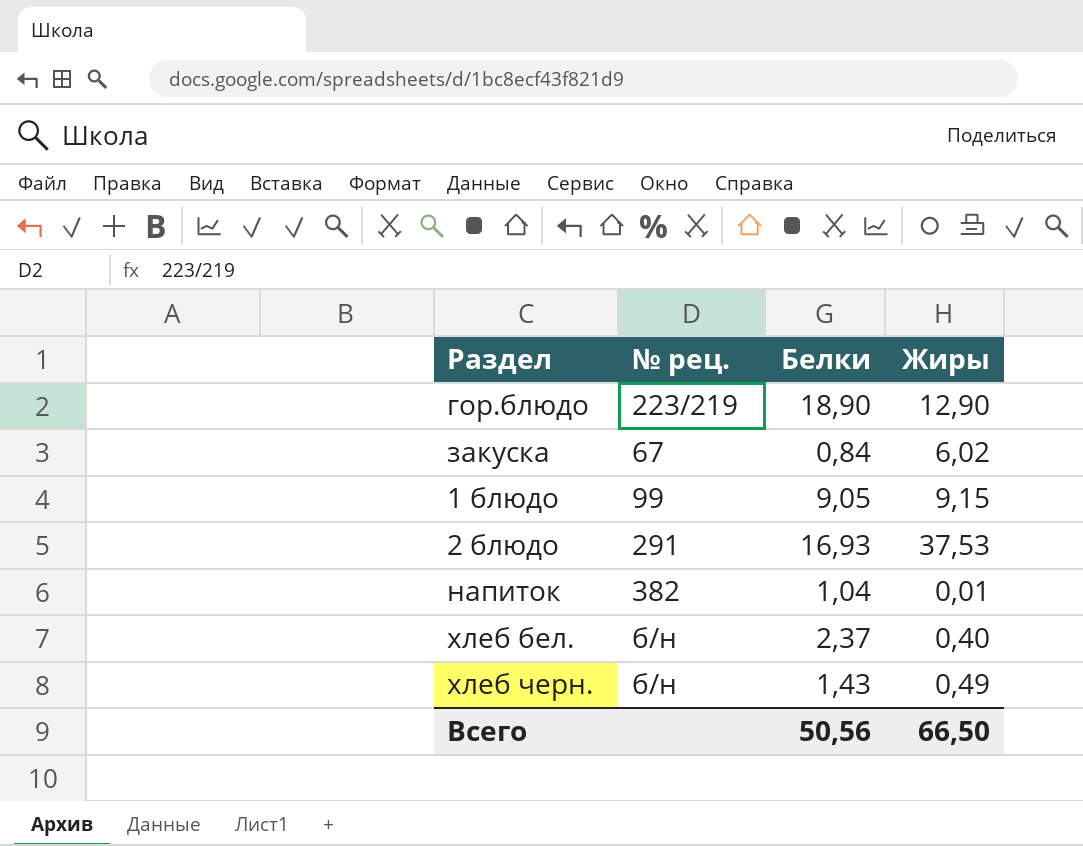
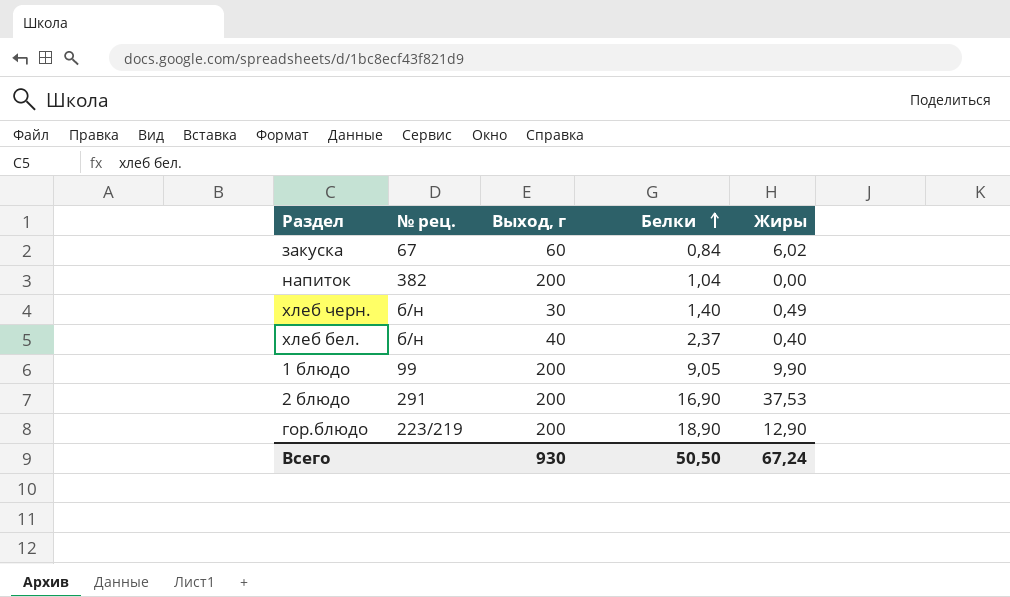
row order: none -> Белки ascending
column Выход, г | position: none -> 3
напиток | Жиры: 0,01 -> 0,00
хлеб черн. | Белки: 1,43 -> 1,40
1 блюдо | Жиры: 9,15 -> 9,90
2 блюдо | Белки: 16,93 -> 16,90
Всего | Белки: 50,56 -> 50,50
Всего | Жиры: 66,50 -> 67,24

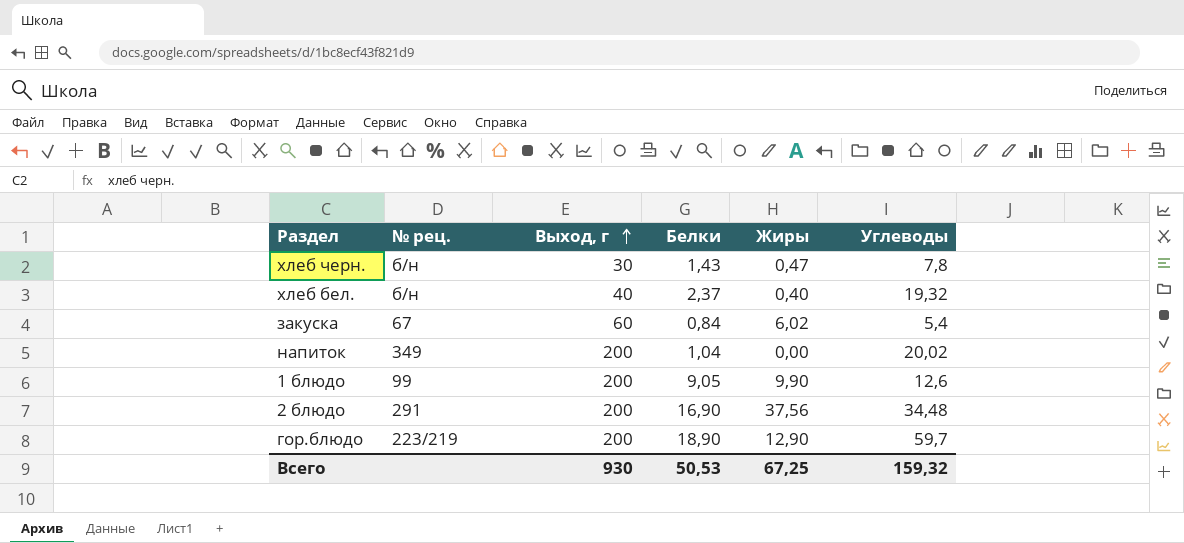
row order: Белки ascending -> Выход, г ascending
column Углеводы | position: none -> 6
хлеб черн. | Белки: 1,40 -> 1,43
хлеб черн. | Жиры: 0,49 -> 0,47
напиток | № рец.: 382 -> 349
2 блюдо | Жиры: 37,53 -> 37,56
Всего | Белки: 50,50 -> 50,53
Всего | Жиры: 67,24 -> 67,25

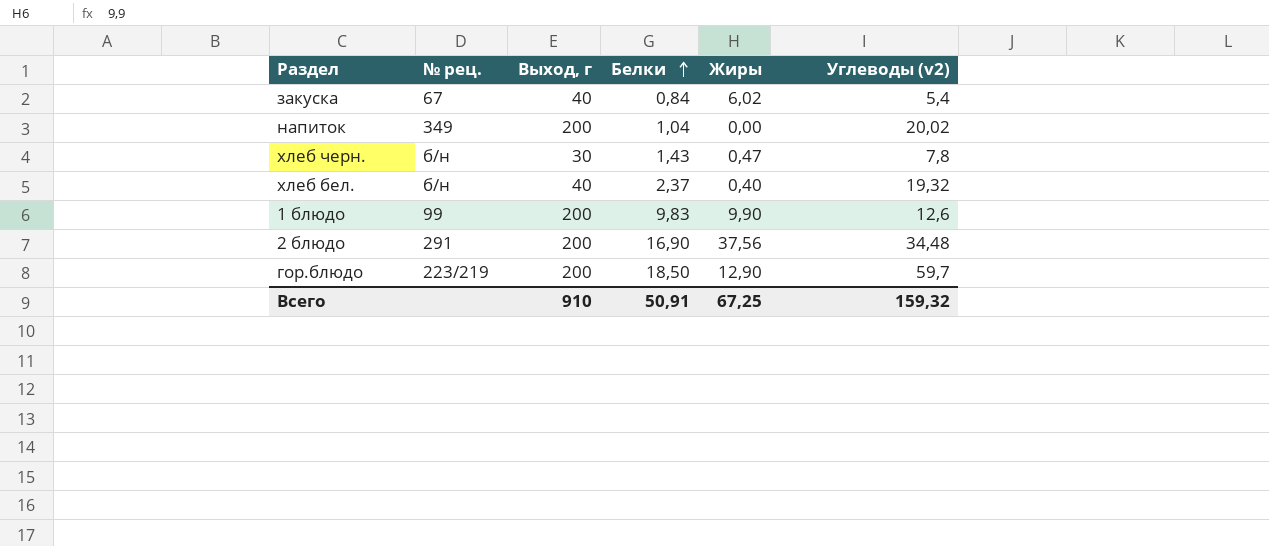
row order: Выход, г ascending -> Белки ascending
column name: Углеводы -> Углеводы (v2)
закуска | Выход, г: 60 -> 40
1 блюдо | Белки: 9,05 -> 9,83
гор.блюдо | Белки: 18,90 -> 18,50
Всего | Выход, г: 930 -> 910
Всего | Белки: 50,53 -> 50,91

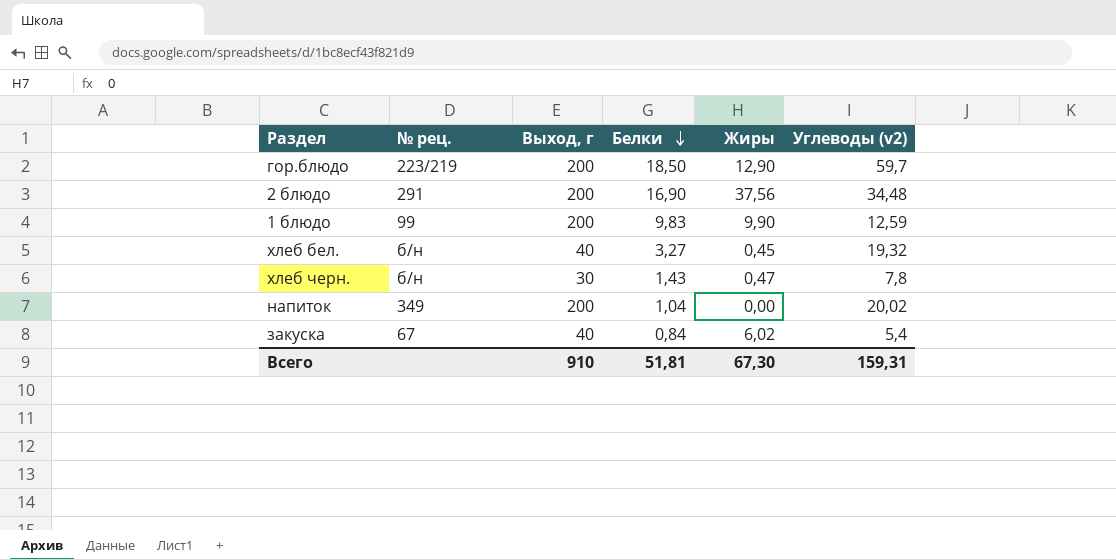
row order: Белки ascending -> Белки descending
1 блюдо | Углеводы (v2): 12,6 -> 12,59
хлеб бел. | Белки: 2,37 -> 3,27
хлеб бел. | Жиры: 0,40 -> 0,45
Всего | Белки: 50,91 -> 51,81
Всего | Жиры: 67,25 -> 67,30
Всего | Углеводы (v2): 159,32 -> 159,31

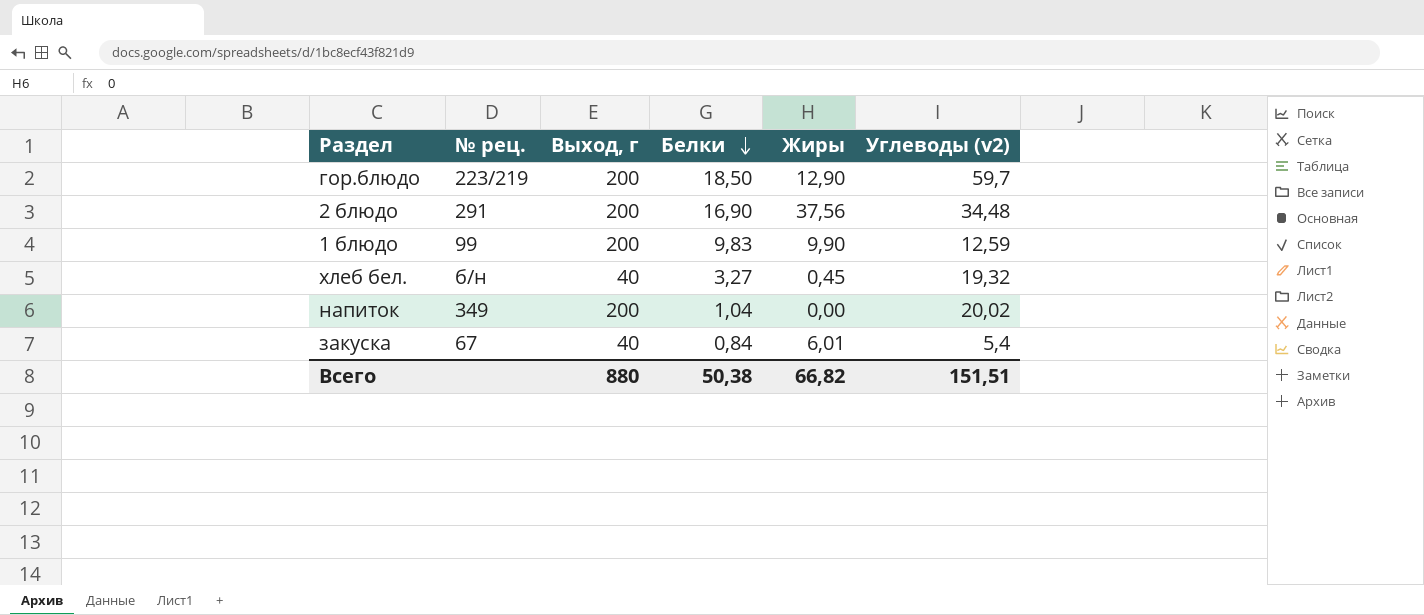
row хлеб черн.: б/н | 30 | 1,43 | 0,47 | 7,8 -> none
закуска | Жиры: 6,02 -> 6,01
Всего | Выход, г: 910 -> 880
Всего | Белки: 51,81 -> 50,38
Всего | Жиры: 67,30 -> 66,82
Всего | Углеводы (v2): 159,31 -> 151,51

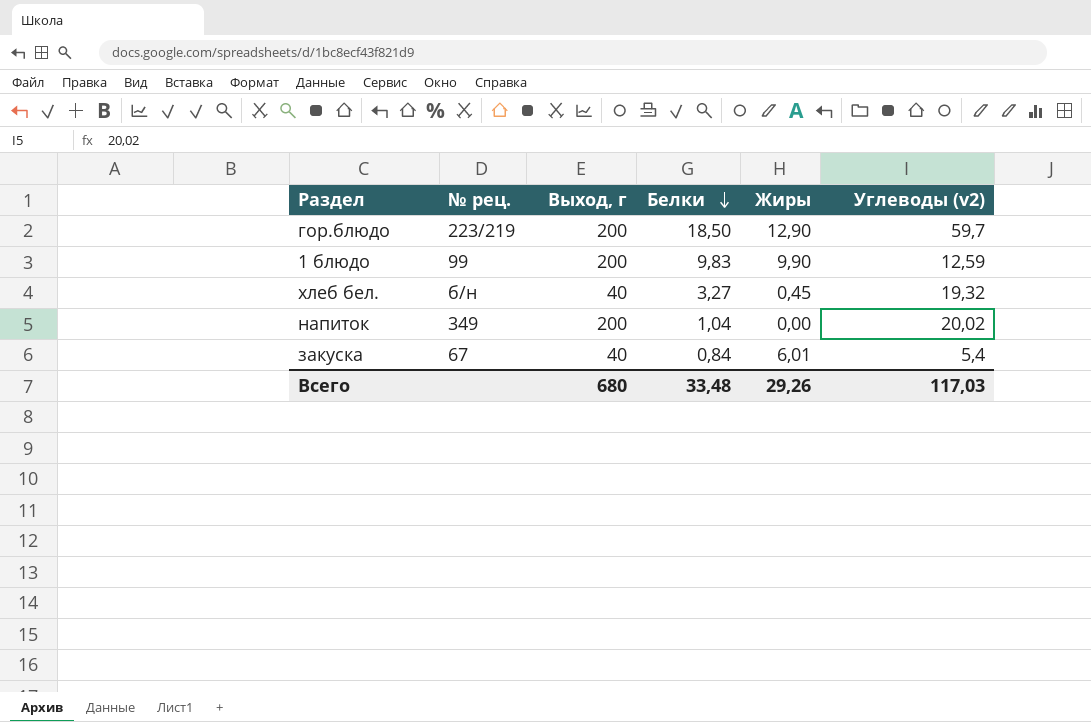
row 2 блюдо: 291 | 200 | 16,90 | 37,56 | 34,48 -> none
Всего | Выход, г: 880 -> 680
Всего | Белки: 50,38 -> 33,48
Всего | Жиры: 66,82 -> 29,26
Всего | Углеводы (v2): 151,51 -> 117,03

